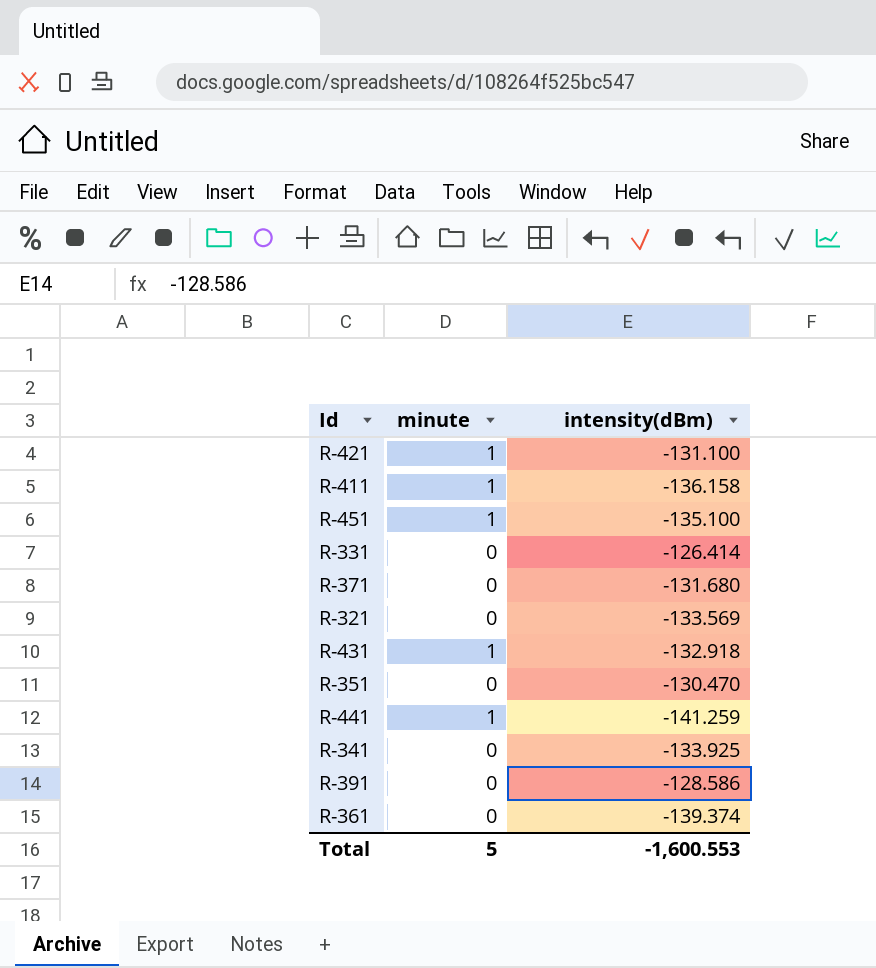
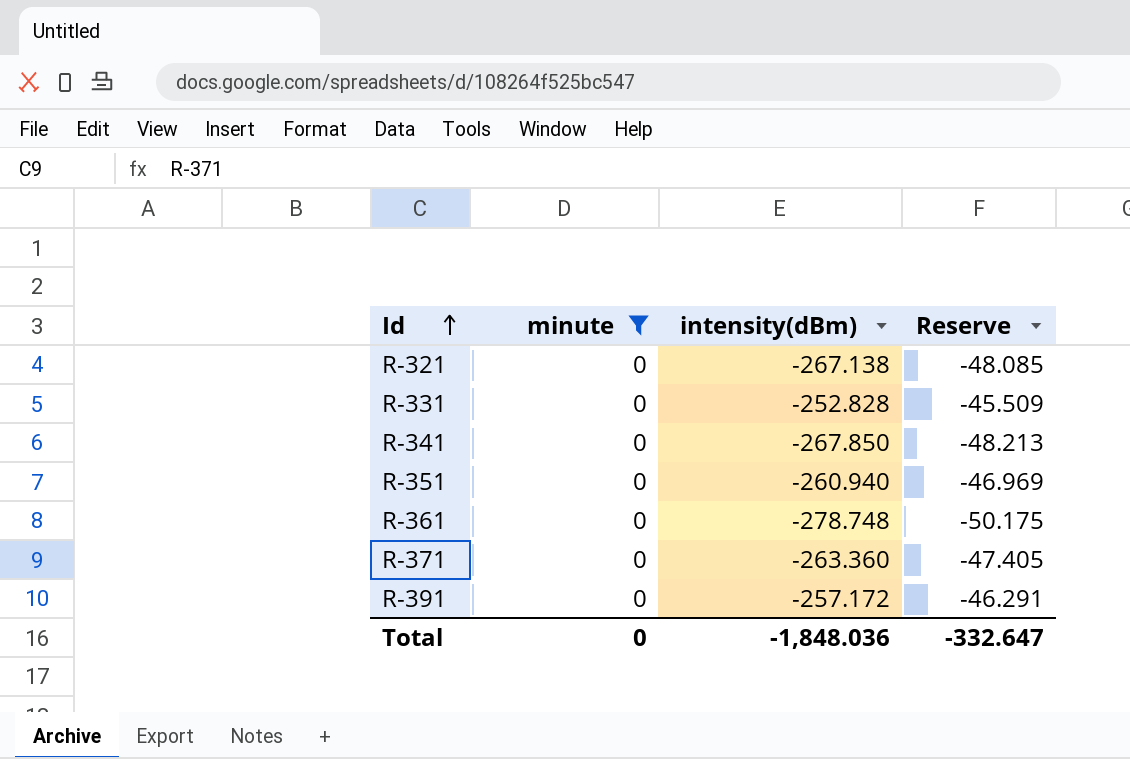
filter: none -> minute = 0
row order: none -> Id ascending
column Reserve | formula: none -> [intensity(dBm)] * 0.18
R-321 | intensity(dBm): -133.569 -> -267.138
R-331 | intensity(dBm): -126.414 -> -252.828
R-341 | intensity(dBm): -133.925 -> -267.850
R-351 | intensity(dBm): -130.470 -> -260.940
R-361 | intensity(dBm): -139.374 -> -278.748
R-371 | intensity(dBm): -131.680 -> -263.360
R-391 | intensity(dBm): -128.586 -> -257.172
Total | minute: 5 -> 0
Total | intensity(dBm): -1,600.553 -> -1,848.036

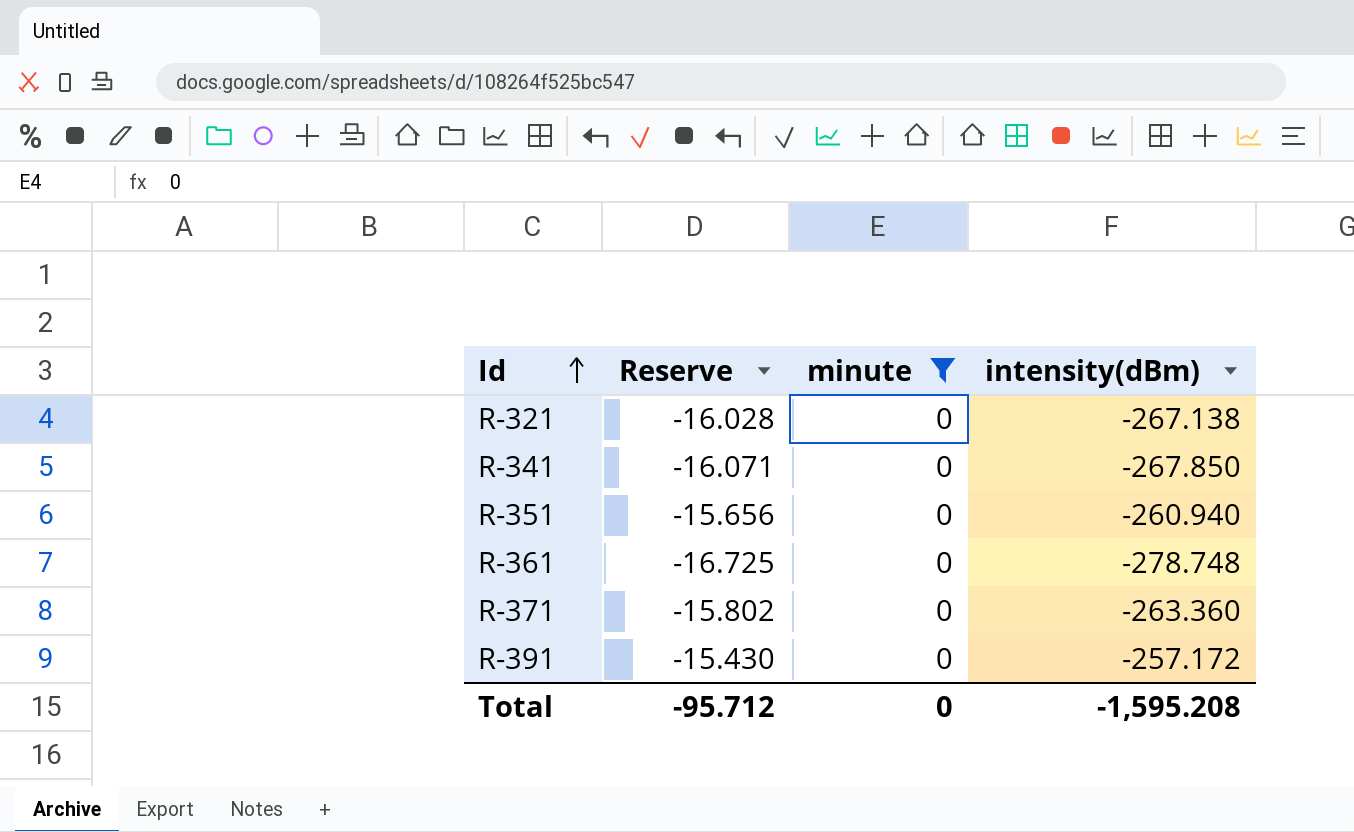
column Reserve | formula: [intensity(dBm)] * 0.18 -> [intensity(dBm)] * 0.06
column Reserve | position: 4 -> 2
row R-331: 0 | -252.828 | -45.509 -> none
Total | Reserve: -332.647 -> -95.712
Total | intensity(dBm): -1,848.036 -> -1,595.208

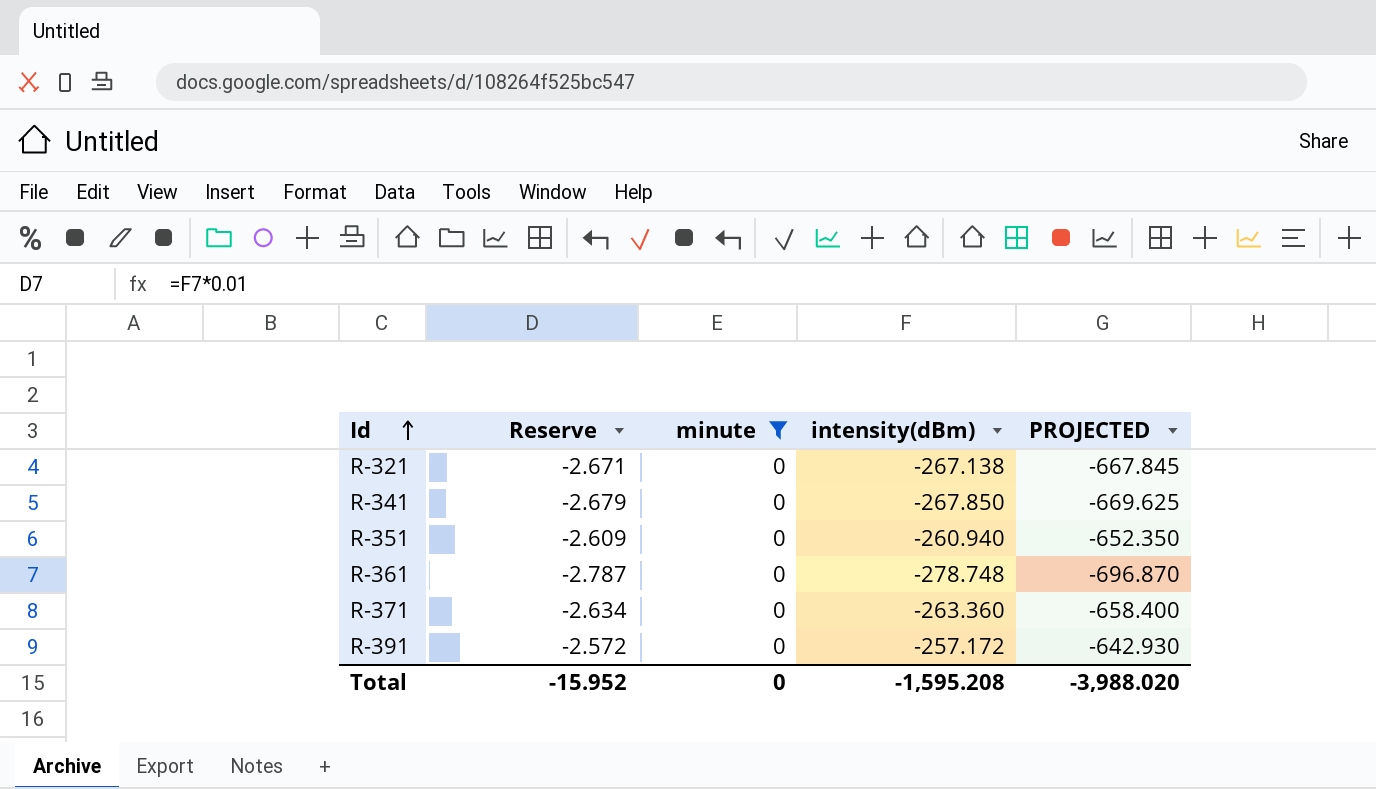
column Reserve | formula: [intensity(dBm)] * 0.06 -> [intensity(dBm)] * 0.01
column PROJECTED | formula: none -> [intensity(dBm)] * 2.5
Total | Reserve: -95.712 -> -15.952

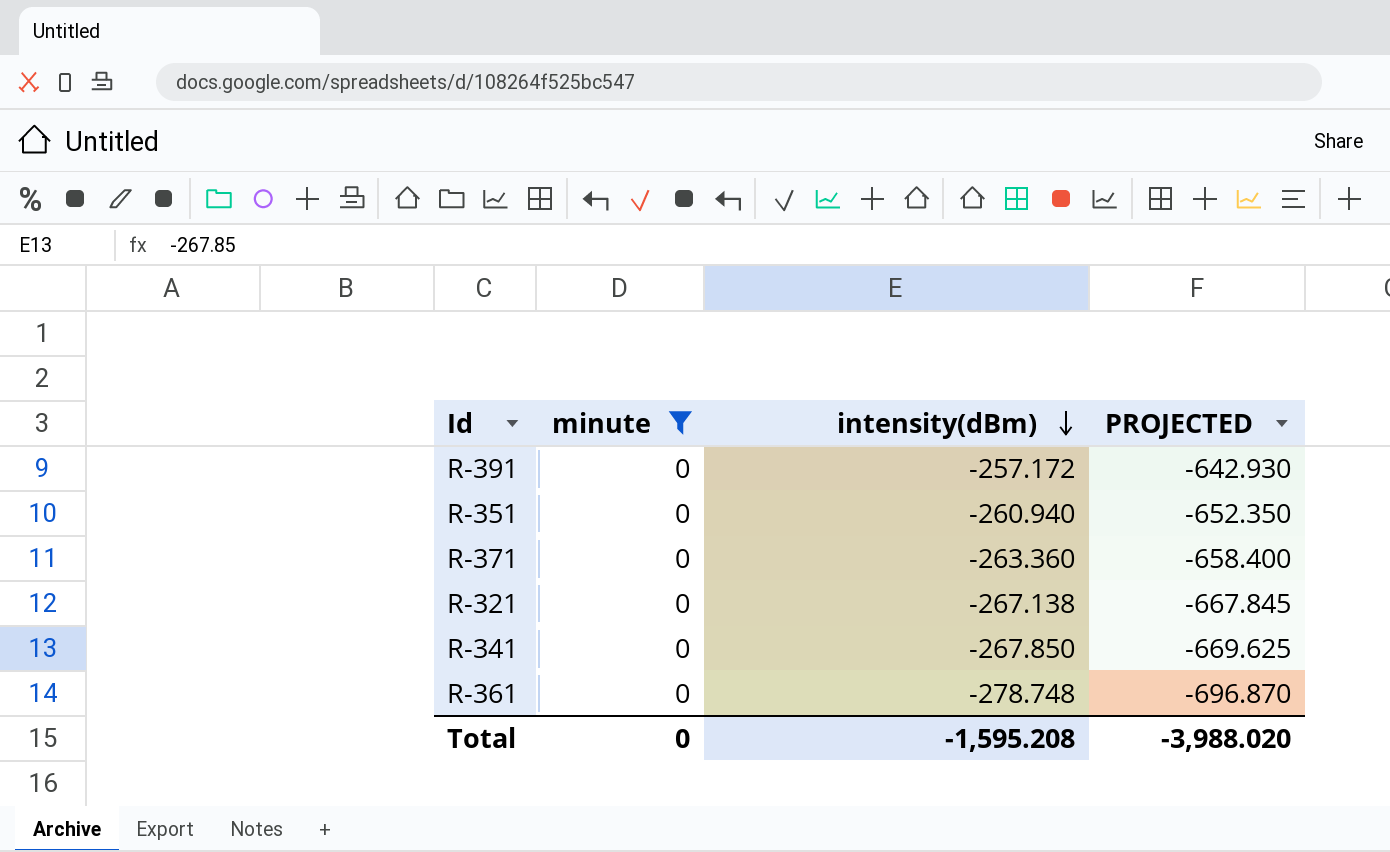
row order: Id ascending -> intensity(dBm) descending
column Reserve | formula: [intensity(dBm)] * 0.01 -> none

